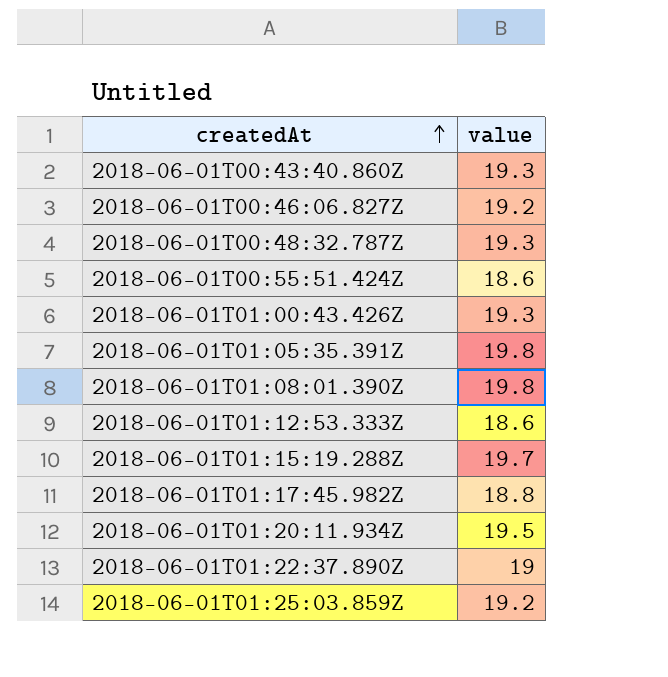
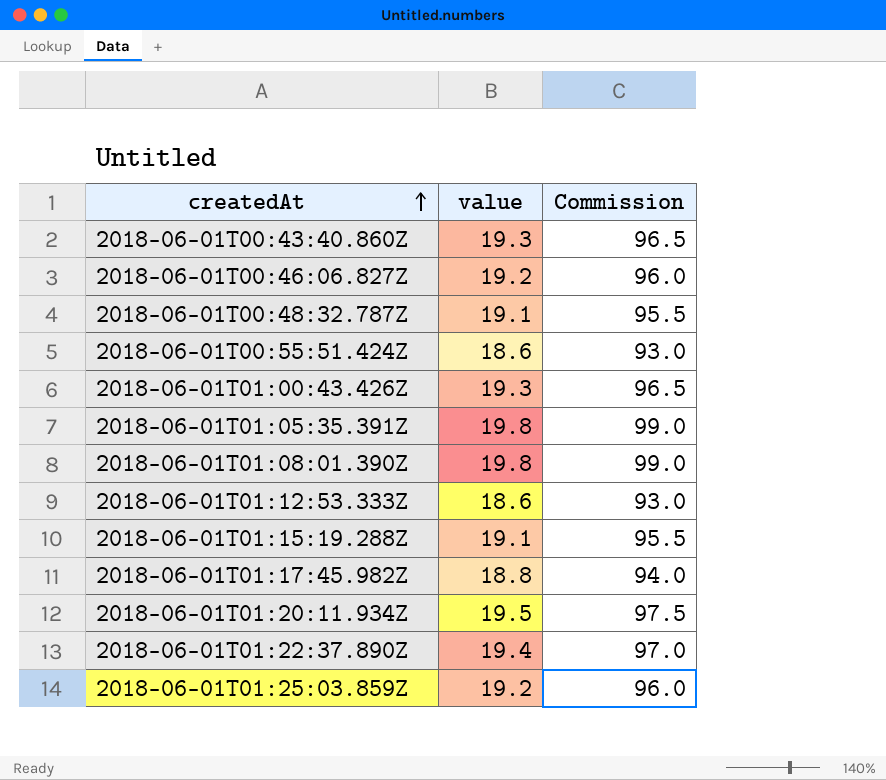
column Commission | formula: none -> [value] * 5
2018-06-01T00:48:32.787Z | value: 19.3 -> 19.1
2018-06-01T01:15:19.288Z | value: 19.7 -> 19.1
2018-06-01T01:22:37.890Z | value: 19 -> 19.4

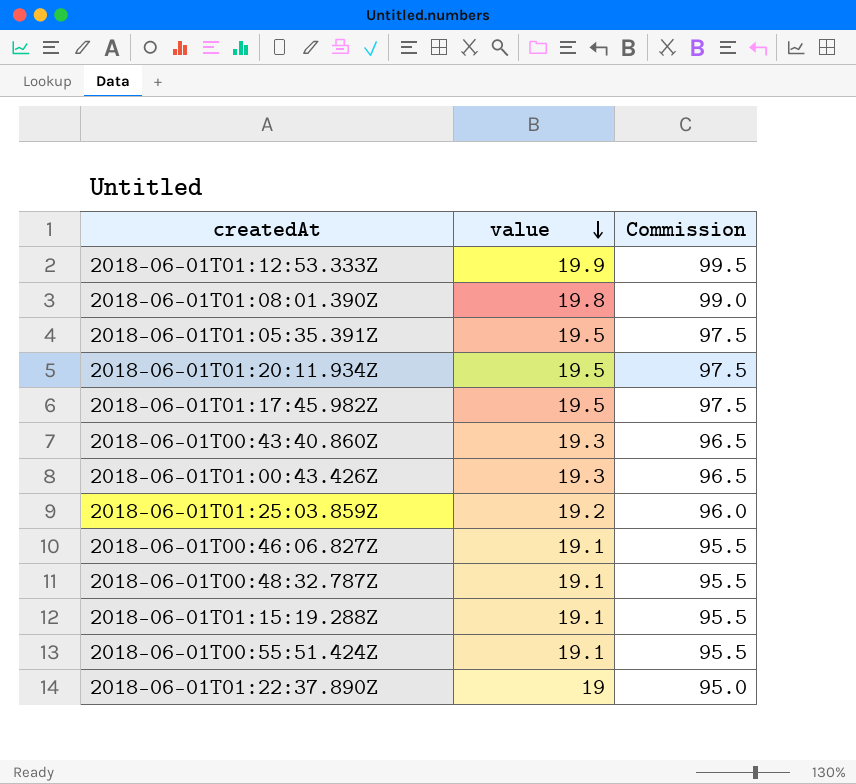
row order: createdAt ascending -> value descending
2018-06-01T01:12:53.333Z | value: 18.6 -> 19.9
2018-06-01T01:12:53.333Z | Commission: 93.0 -> 99.5
2018-06-01T01:05:35.391Z | value: 19.8 -> 19.5
2018-06-01T01:05:35.391Z | Commission: 99.0 -> 97.5
2018-06-01T01:17:45.982Z | value: 18.8 -> 19.5
2018-06-01T01:17:45.982Z | Commission: 94.0 -> 97.5
2018-06-01T00:46:06.827Z | value: 19.2 -> 19.1
2018-06-01T00:46:06.827Z | Commission: 96.0 -> 95.5
2018-06-01T00:55:51.424Z | value: 18.6 -> 19.1
2018-06-01T00:55:51.424Z | Commission: 93.0 -> 95.5
2018-06-01T01:22:37.890Z | value: 19.4 -> 19
2018-06-01T01:22:37.890Z | Commission: 97.0 -> 95.0

